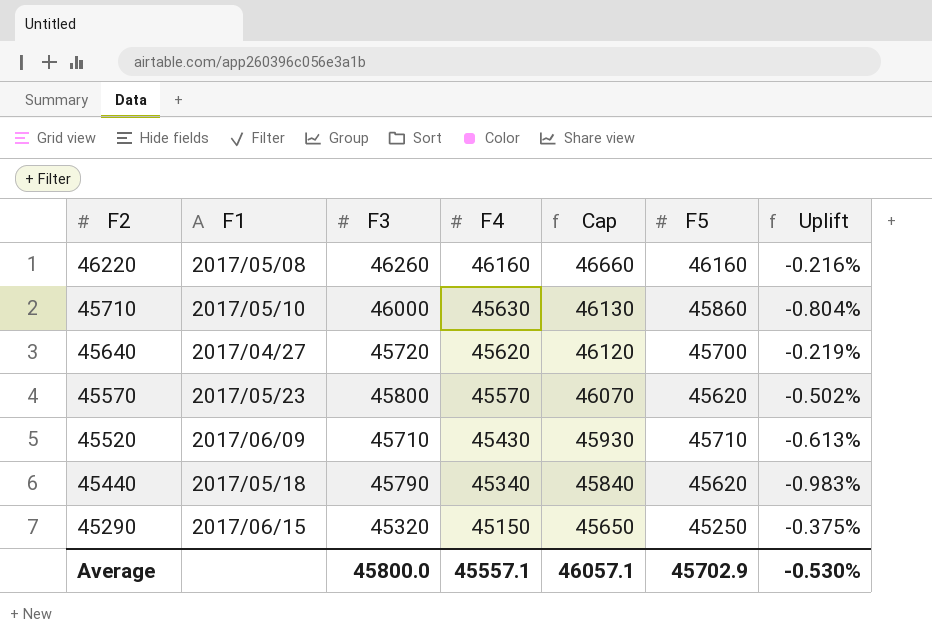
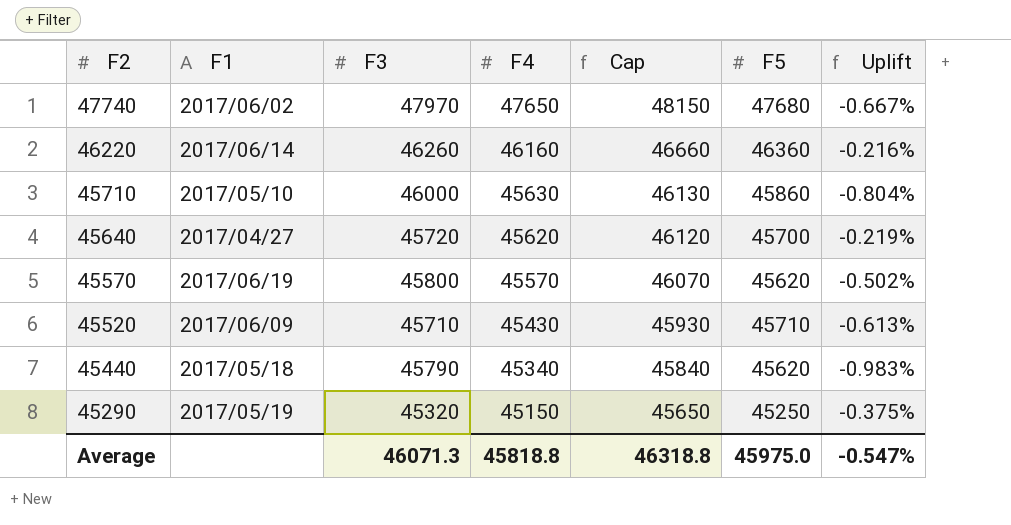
row 47740: none -> 2017/06/02 | 47970 | 47650 | 48150 | 47680 | -0.667%
46220 | F1: 2017/05/08 -> 2017/06/14
46220 | F5: 46160 -> 46360
45570 | F1: 2017/05/23 -> 2017/06/19
45290 | F1: 2017/06/15 -> 2017/05/19
Average | F3: 45800.0 -> 46071.3
Average | F4: 45557.1 -> 45818.8
Average | Cap: 46057.1 -> 46318.8
Average | F5: 45702.9 -> 45975.0
Average | Uplift: -0.530% -> -0.547%

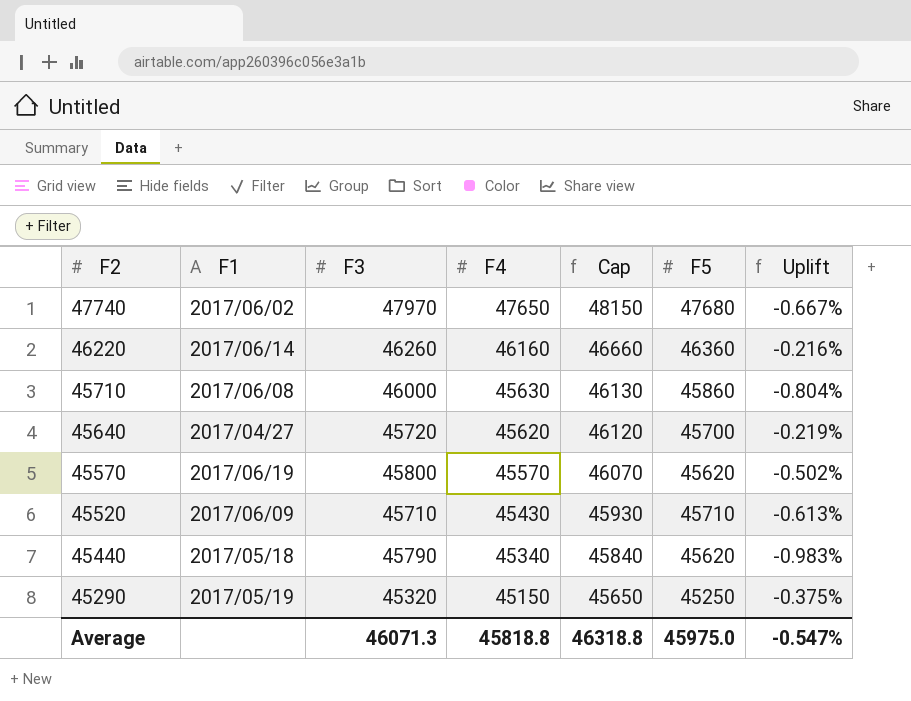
45710 | F1: 2017/05/10 -> 2017/06/08

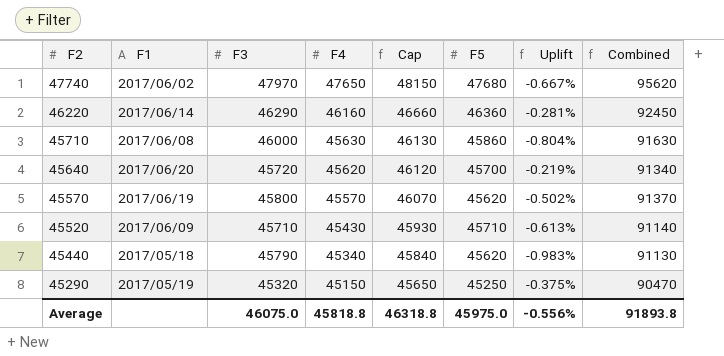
column Combined | formula: none -> [F3] + [F4]
46220 | F3: 46260 -> 46290
46220 | Uplift: -0.216% -> -0.281%
45640 | F1: 2017/04/27 -> 2017/06/20
Average | F3: 46071.3 -> 46075.0
Average | Uplift: -0.547% -> -0.556%

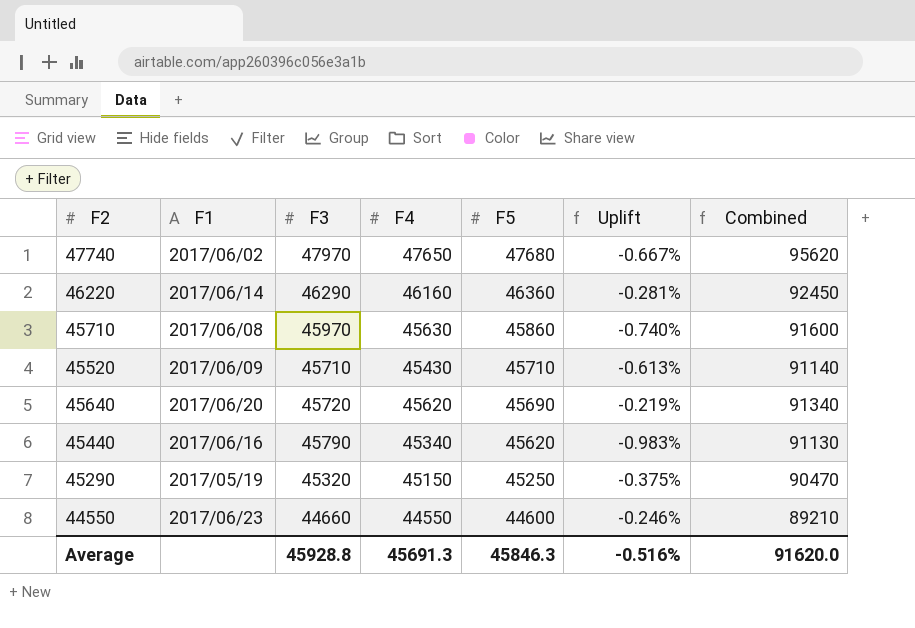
row order: F2 descending -> F5 descending
column Cap | formula: [F4] + 500 -> none
row 45570: 2017/06/19 | 45800 | 45570 | 46070 | 45620 | -0.502% | 91370 -> none
45710 | F3: 46000 -> 45970
45710 | Uplift: -0.804% -> -0.740%
45710 | Combined: 91630 -> 91600
45640 | F5: 45700 -> 45690
45440 | F1: 2017/05/18 -> 2017/06/16
row 44550: none -> 2017/06/23 | 44660 | 44550 | 44600 | -0.246% | 89210
Average | F3: 46075.0 -> 45928.8
Average | F4: 45818.8 -> 45691.3
Average | F5: 45975.0 -> 45846.3
Average | Uplift: -0.556% -> -0.516%
Average | Combined: 91893.8 -> 91620.0

